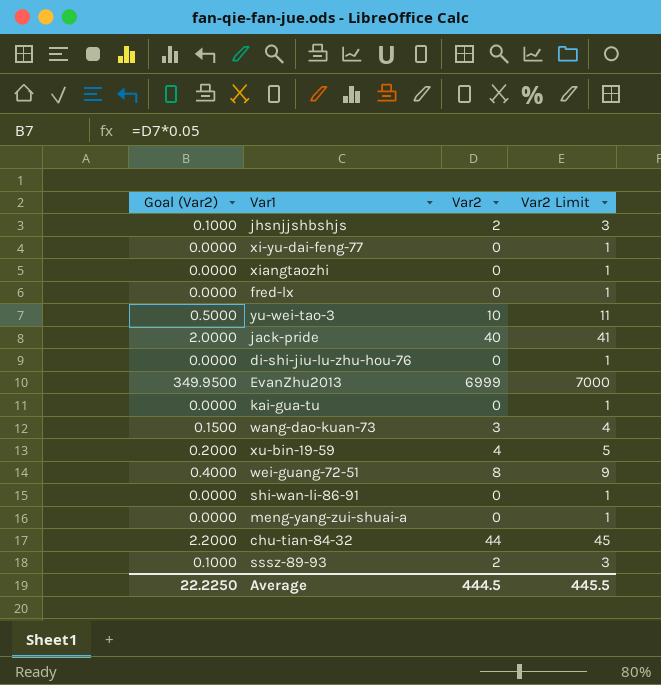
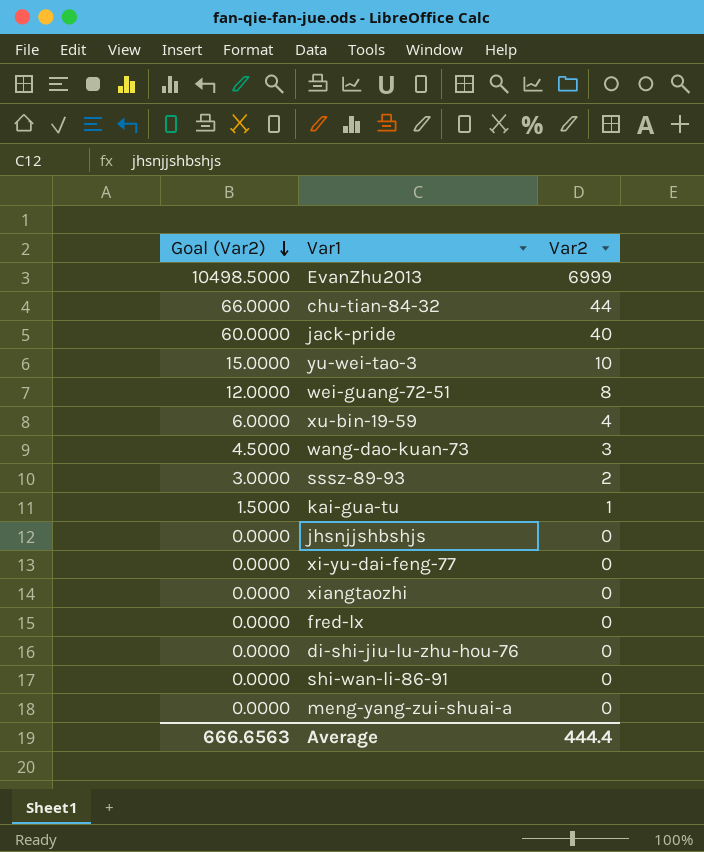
row order: none -> Goal (Var2) descending
column Var2 Limit | formula: [Var2] + 1 -> none
column Goal (Var2) | formula: [Var2] * 0.05 -> [Var2] * 1.5
kai-gua-tu | Var2: 0 -> 1
jhsnjjshbshjs | Var2: 2 -> 0
Average | Goal (Var2): 22.2250 -> 666.6563
Average | Var2: 444.5 -> 444.4

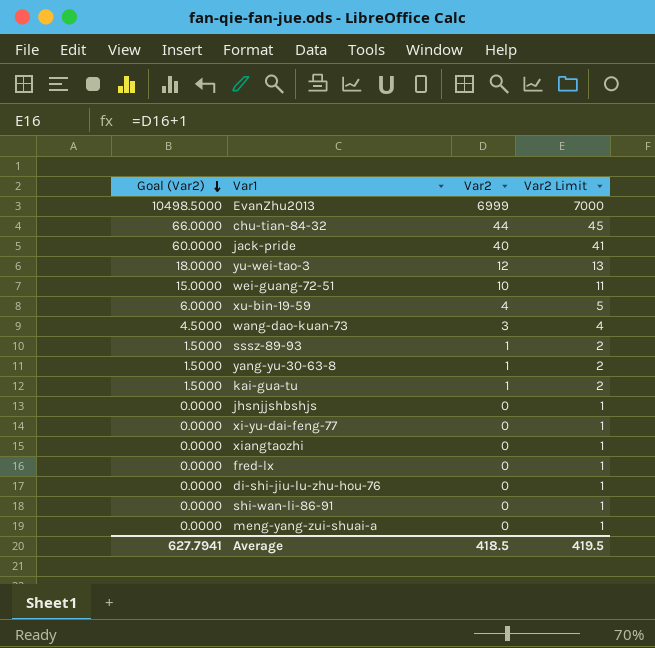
column Var2 Limit | formula: none -> [Var2] + 1
yu-wei-tao-3 | Goal (Var2): 15.0000 -> 18.0000
yu-wei-tao-3 | Var2: 10 -> 12
wei-guang-72-51 | Goal (Var2): 12.0000 -> 15.0000
wei-guang-72-51 | Var2: 8 -> 10
sssz-89-93 | Goal (Var2): 3.0000 -> 1.5000
sssz-89-93 | Var2: 2 -> 1
row yang-yu-30-63-8: none -> 1.5000 | 1 | 2
Average | Goal (Var2): 666.6563 -> 627.7941
Average | Var2: 444.4 -> 418.5

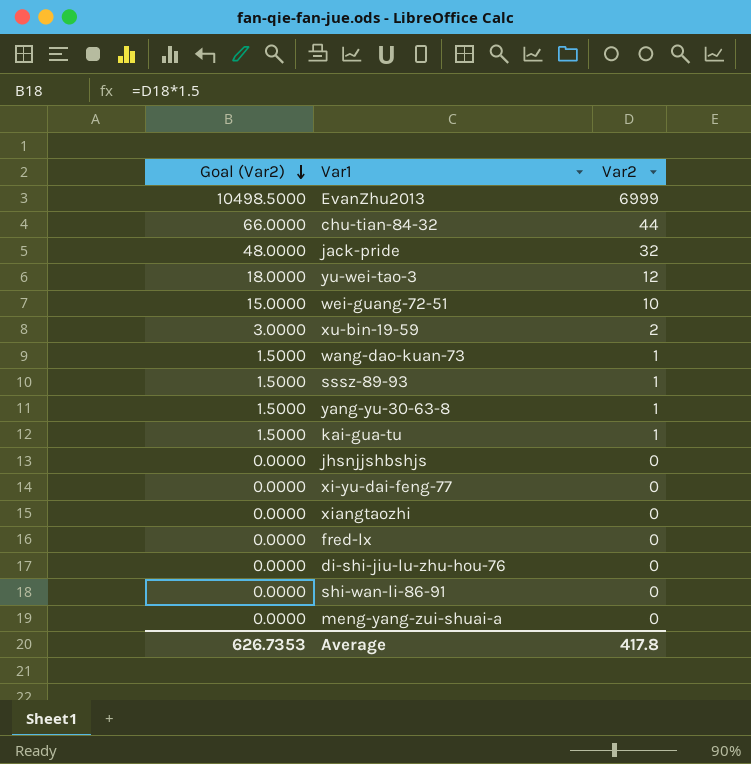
column Var2 Limit | formula: [Var2] + 1 -> none
jack-pride | Goal (Var2): 60.0000 -> 48.0000
jack-pride | Var2: 40 -> 32
xu-bin-19-59 | Goal (Var2): 6.0000 -> 3.0000
xu-bin-19-59 | Var2: 4 -> 2
wang-dao-kuan-73 | Goal (Var2): 4.5000 -> 1.5000
wang-dao-kuan-73 | Var2: 3 -> 1
Average | Goal (Var2): 627.7941 -> 626.7353
Average | Var2: 418.5 -> 417.8

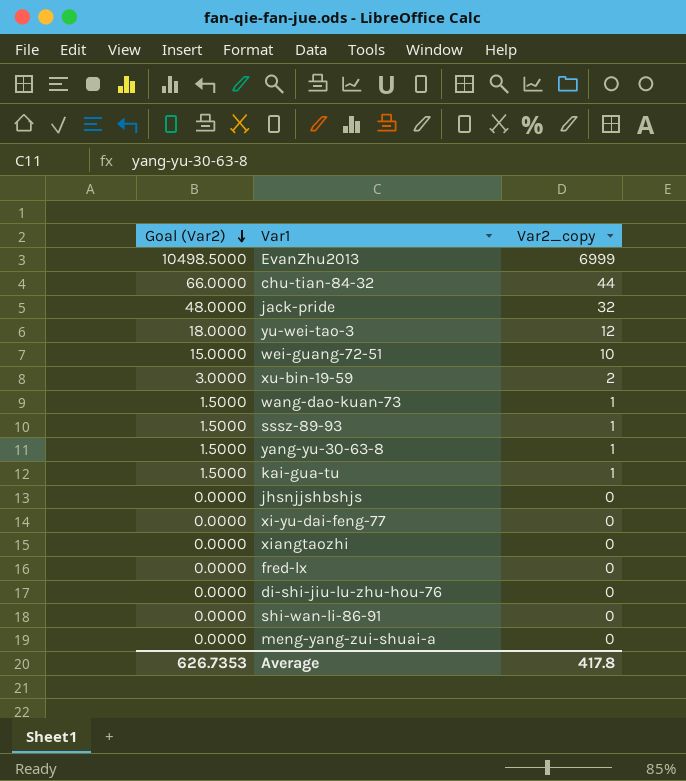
column name: Var2 -> Var2_copy

